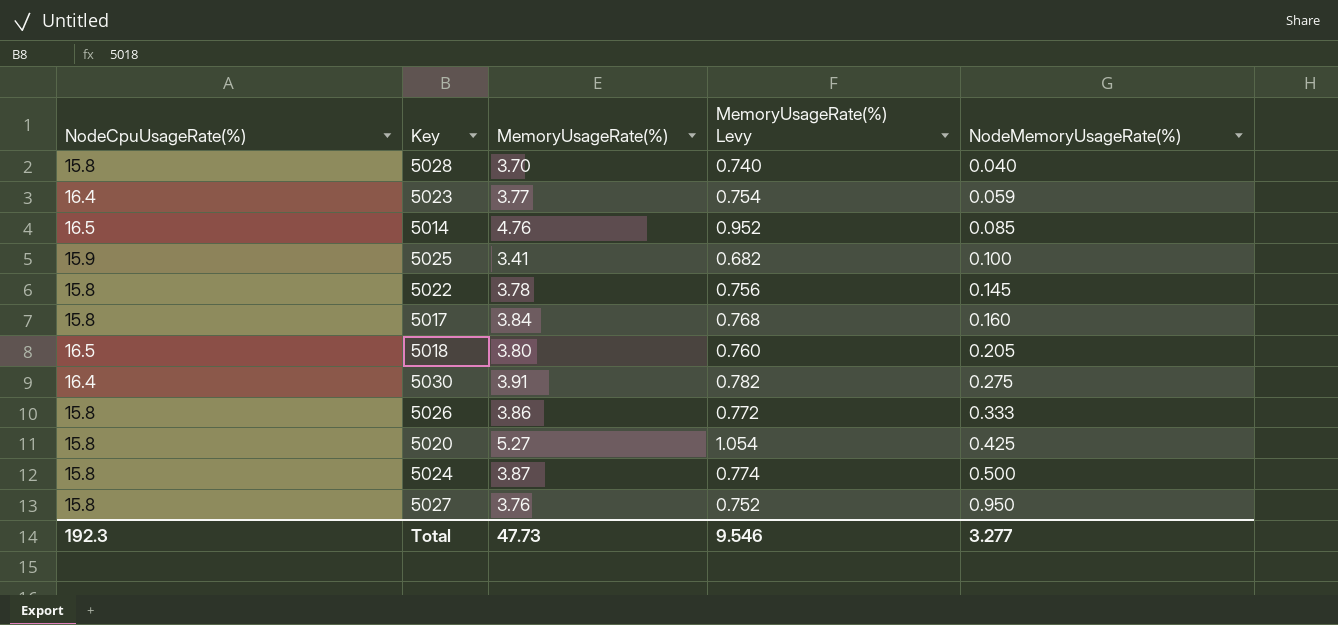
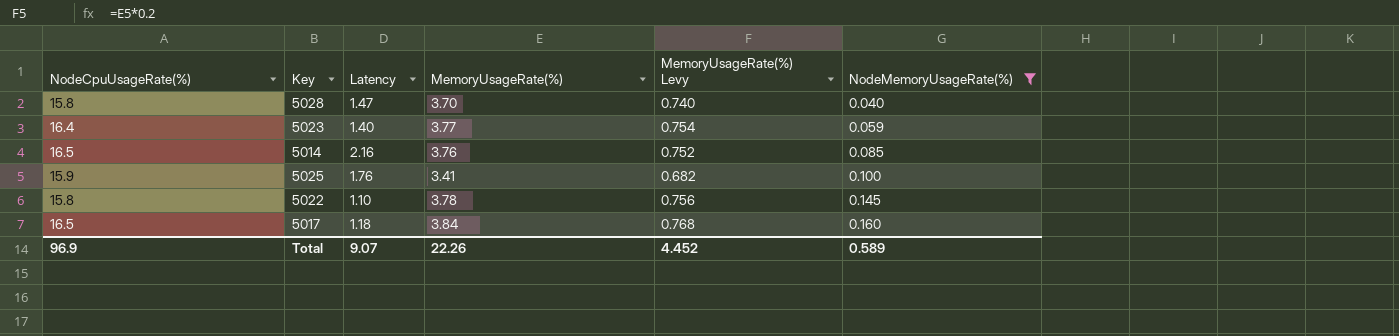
filter: none -> NodeMemoryUsageRate(%) <= 0.160
column Latency | position: none -> 3
5014 | MemoryUsageRate(%): 4.76 -> 3.76
5014 | MemoryUsageRate(%) Levy: 0.952 -> 0.752
5017 | NodeCpuUsageRate(%): 15.8 -> 16.5
Total | NodeCpuUsageRate(%): 192.3 -> 96.9
Total | MemoryUsageRate(%): 47.73 -> 22.26
Total | MemoryUsageRate(%) Levy: 9.546 -> 4.452
Total | NodeMemoryUsageRate(%): 3.277 -> 0.589

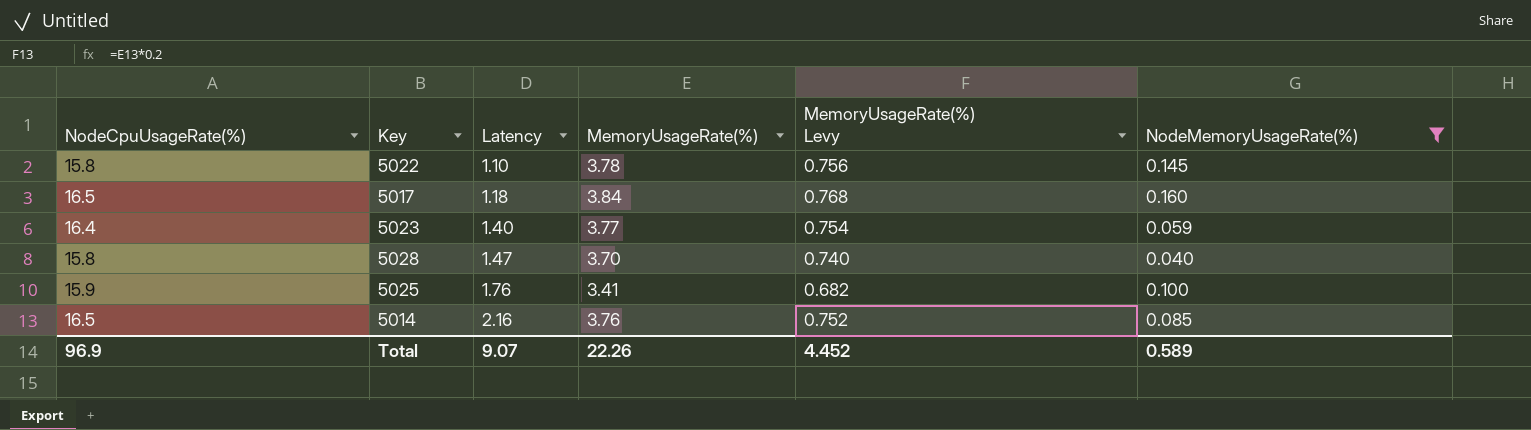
row order: NodeMemoryUsageRate(%) ascending -> Latency ascending

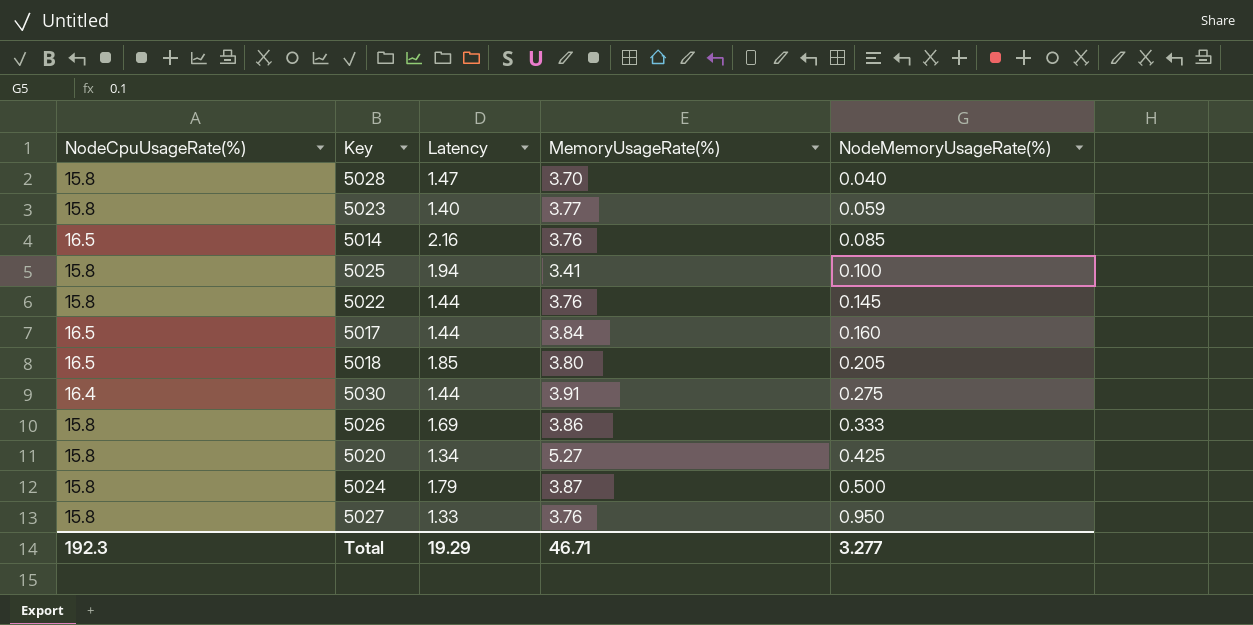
filter: NodeMemoryUsageRate(%) <= 0.160 -> none
row order: Latency ascending -> NodeMemoryUsageRate(%) ascending
column MemoryUsageRate(%) Levy | formula: [MemoryUsageRate(%)] * 0.2 -> none
5023 | NodeCpuUsageRate(%): 16.4 -> 15.8
5025 | NodeCpuUsageRate(%): 15.9 -> 15.8
5025 | Latency: 1.76 -> 1.94
5022 | Latency: 1.10 -> 1.44
5022 | MemoryUsageRate(%): 3.78 -> 3.76
5017 | Latency: 1.18 -> 1.44
Total | NodeCpuUsageRate(%): 96.9 -> 192.3
Total | Latency: 9.07 -> 19.29
Total | MemoryUsageRate(%): 22.26 -> 46.71
Total | NodeMemoryUsageRate(%): 0.589 -> 3.277

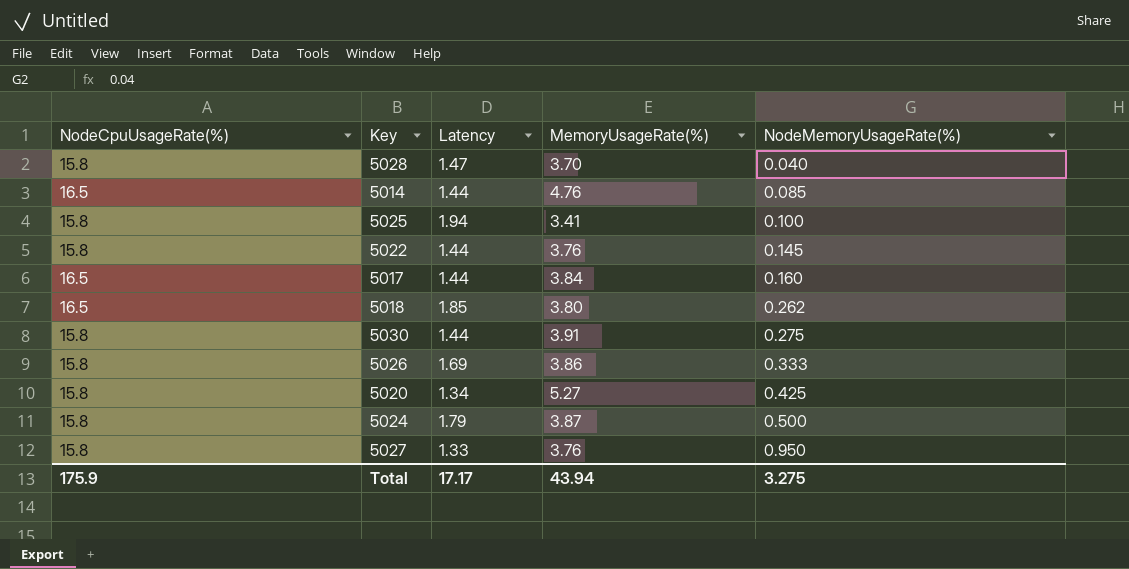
row 5023: 15.8 | 1.40 | 3.77 | 0.059 -> none
5014 | Latency: 2.16 -> 1.44
5014 | MemoryUsageRate(%): 3.76 -> 4.76
5018 | NodeMemoryUsageRate(%): 0.205 -> 0.262
5030 | NodeCpuUsageRate(%): 16.4 -> 15.8
Total | NodeCpuUsageRate(%): 192.3 -> 175.9
Total | Latency: 19.29 -> 17.17
Total | MemoryUsageRate(%): 46.71 -> 43.94
Total | NodeMemoryUsageRate(%): 3.277 -> 3.275

